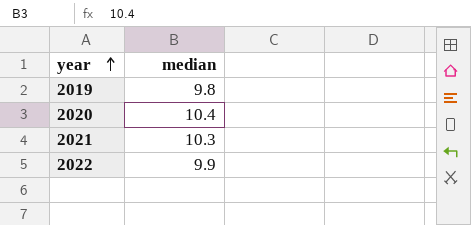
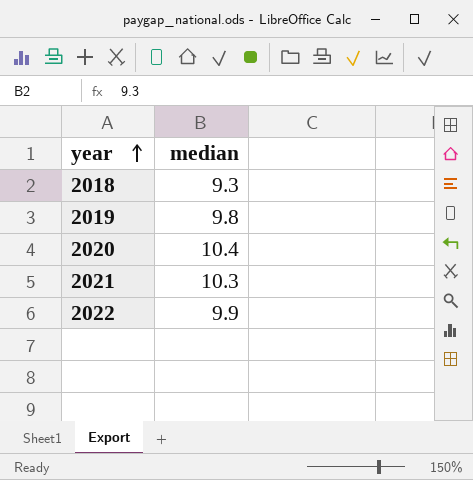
row 2018: none -> 9.3

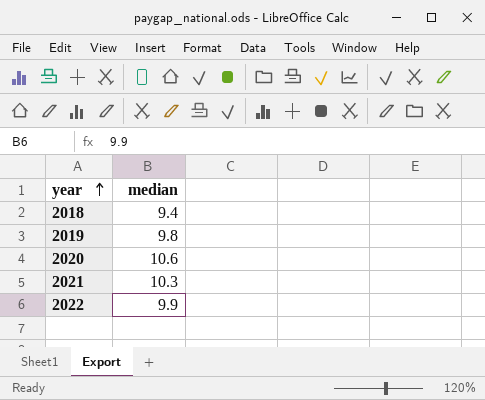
2018 | median: 9.3 -> 9.4
2020 | median: 10.4 -> 10.6

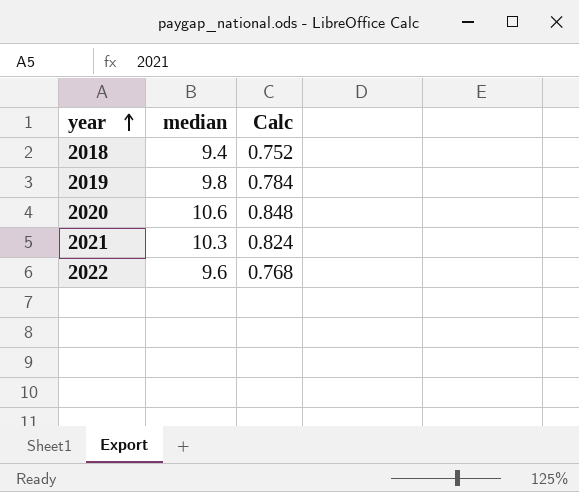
column Calc | formula: none -> [median] * 0.08
2022 | median: 9.9 -> 9.6

